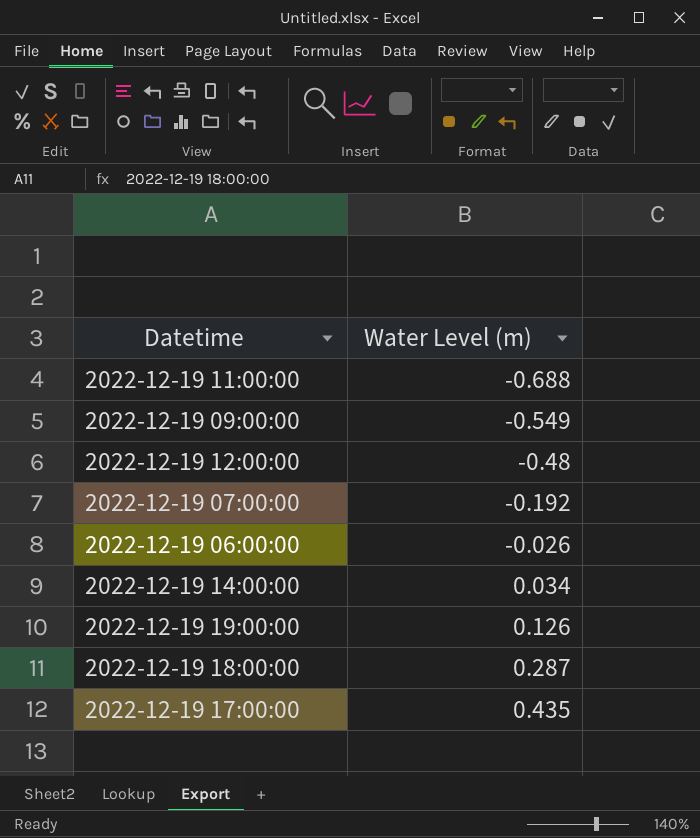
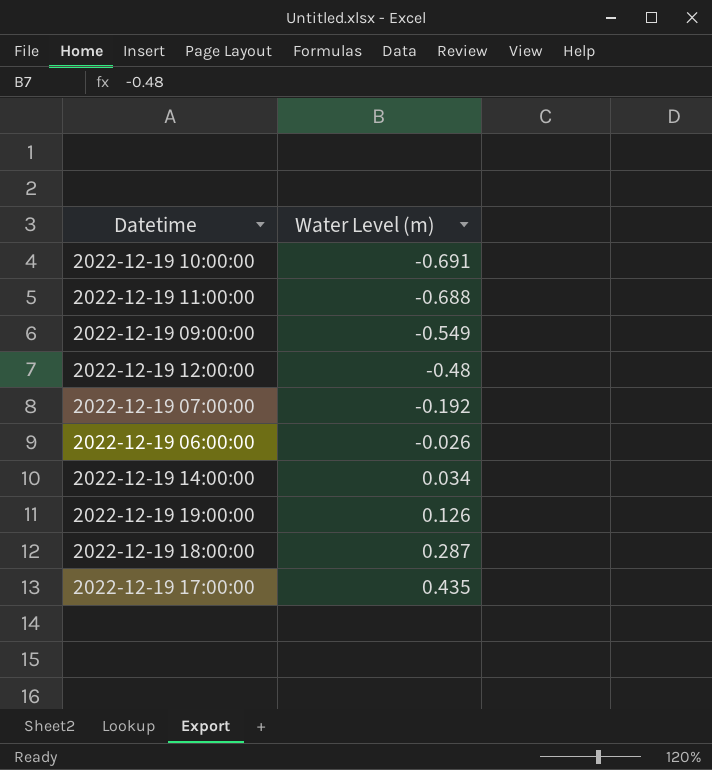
row 2022-12-19 10:00:00: none -> -0.691

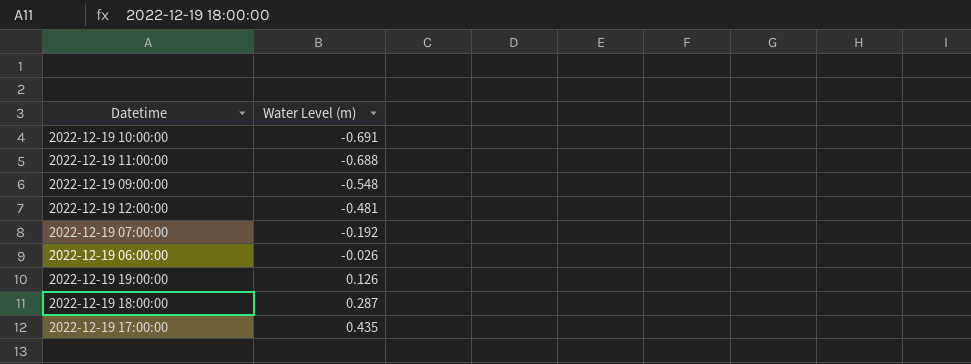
row 2022-12-19 14:00:00: 0.034 -> none
2022-12-19 09:00:00 | Water Level (m): -0.549 -> -0.548
2022-12-19 12:00:00 | Water Level (m): -0.48 -> -0.481

